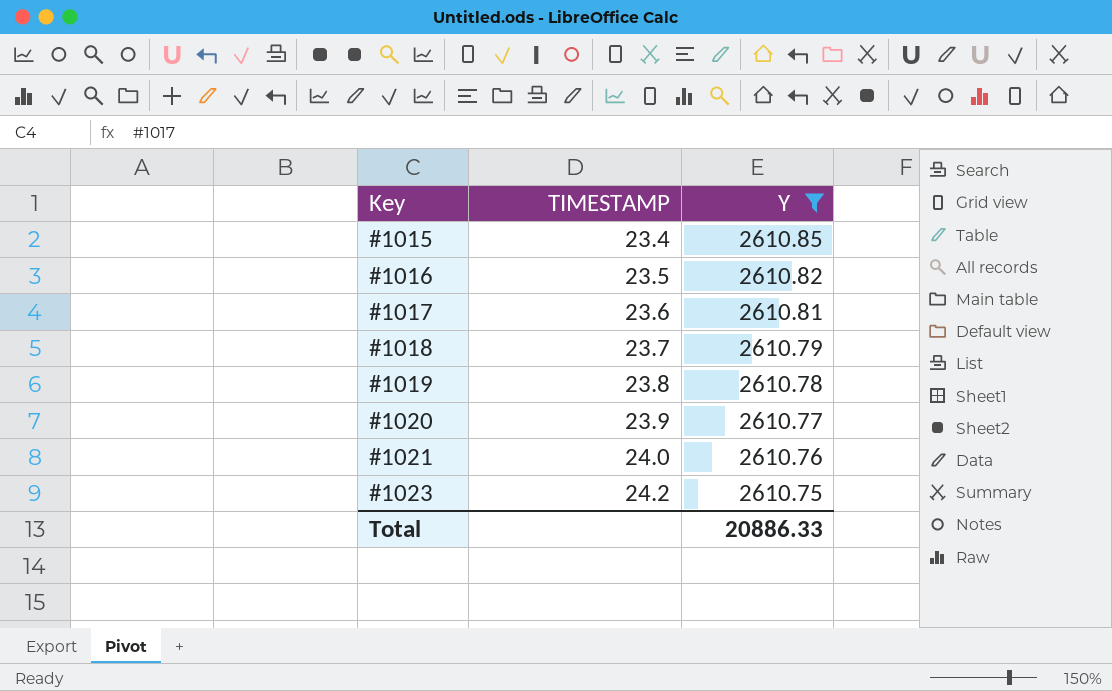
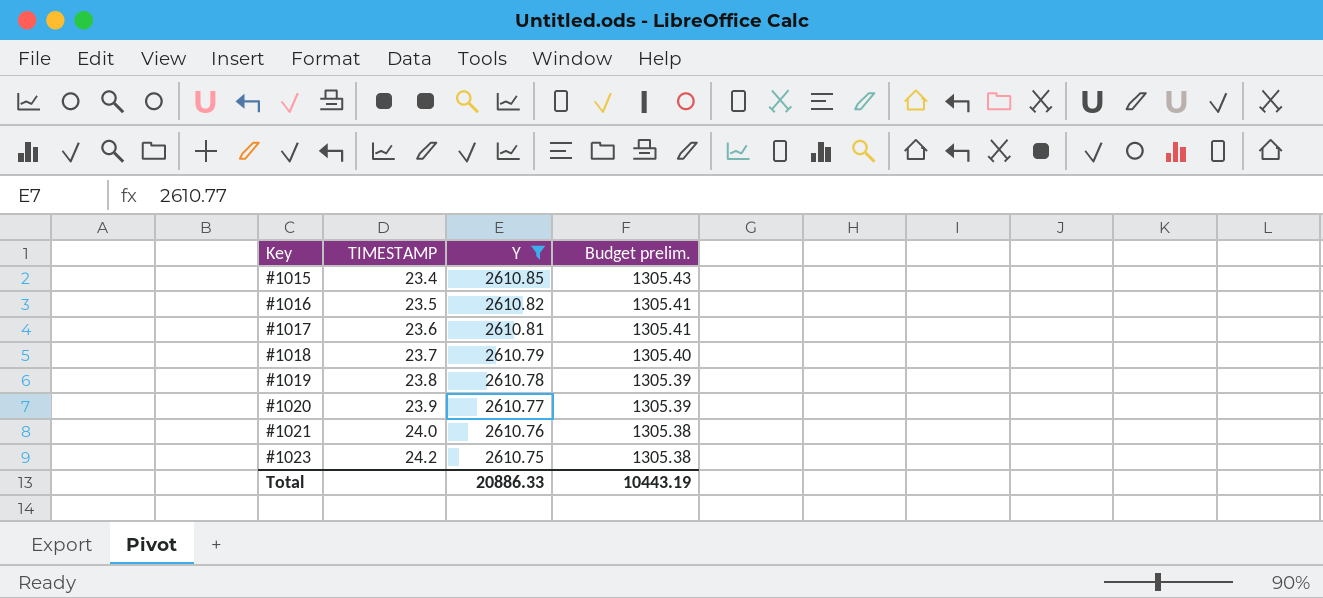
column Budget prelim. | formula: none -> [Y] * 0.5

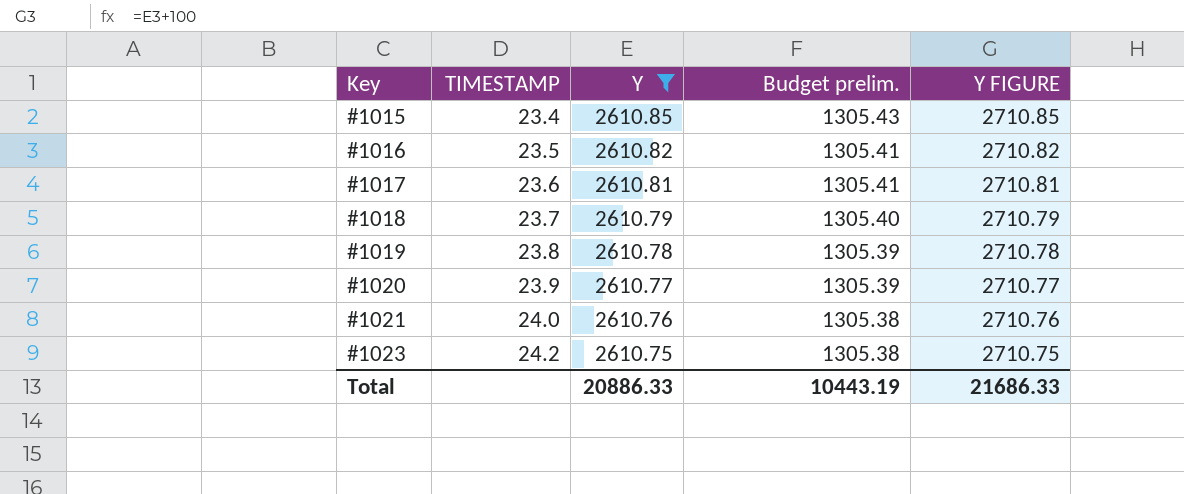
column Y FIGURE | formula: none -> [Y] + 100

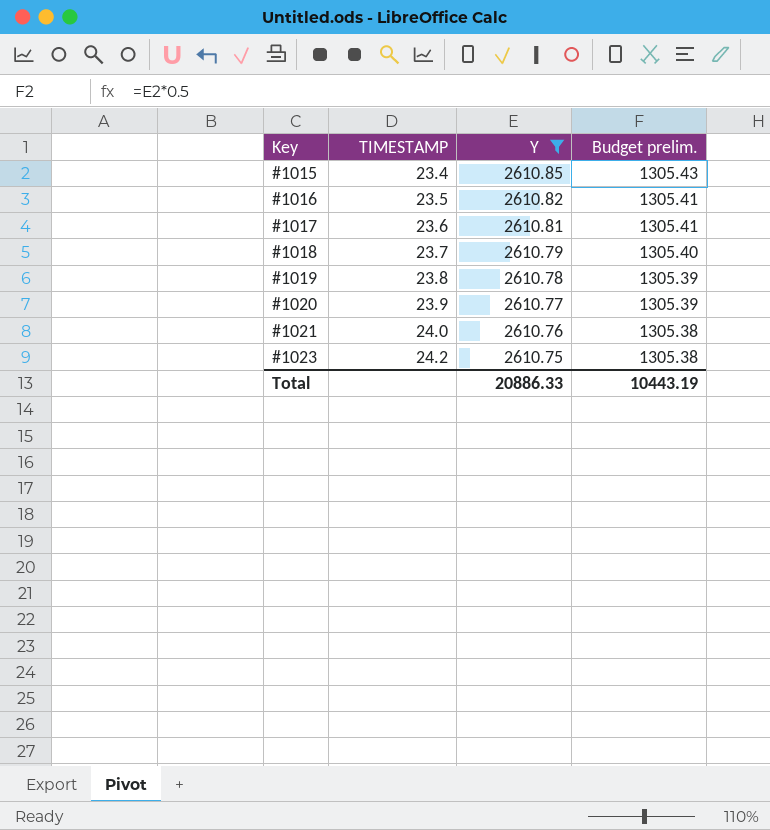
column Y FIGURE | formula: [Y] + 100 -> none

